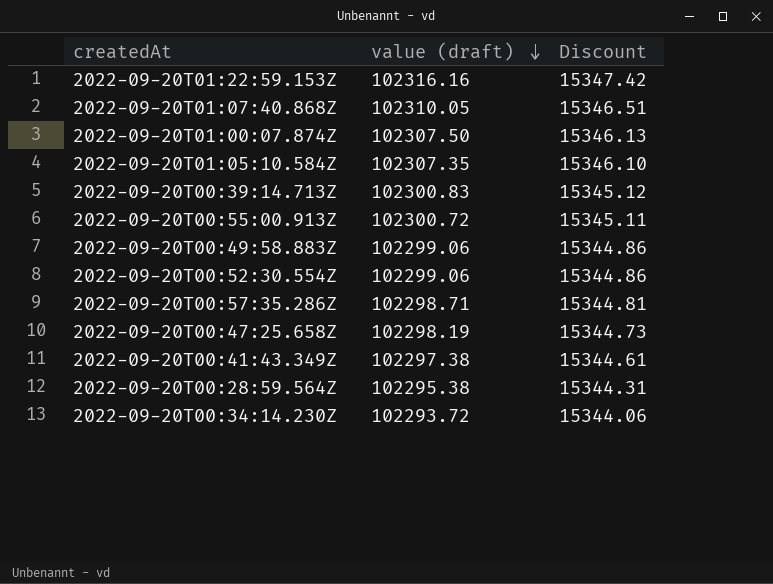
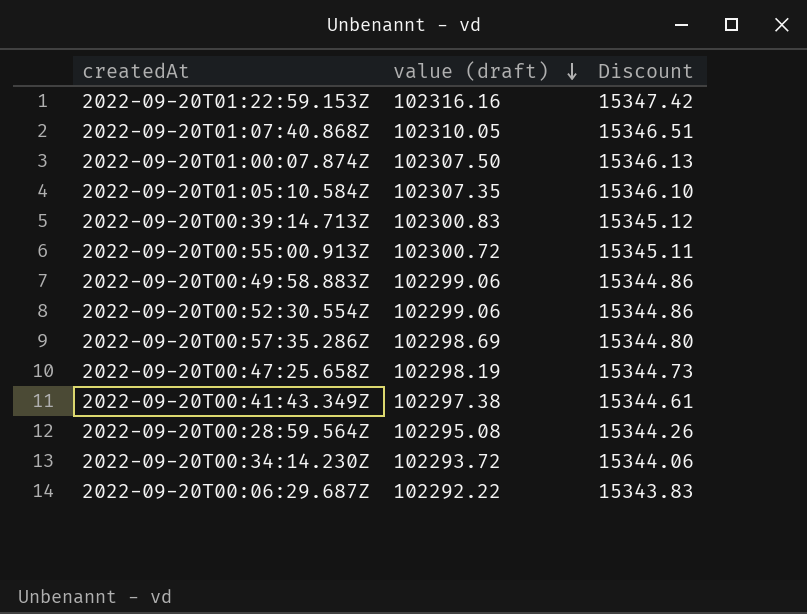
2022-09-20T00:57:35.286Z | value (draft): 102298.71 -> 102298.69
2022-09-20T00:57:35.286Z | Discount: 15344.81 -> 15344.80
2022-09-20T00:28:59.564Z | value (draft): 102295.38 -> 102295.08
2022-09-20T00:28:59.564Z | Discount: 15344.31 -> 15344.26
row 2022-09-20T00:06:29.687Z: none -> 102292.22 | 15343.83

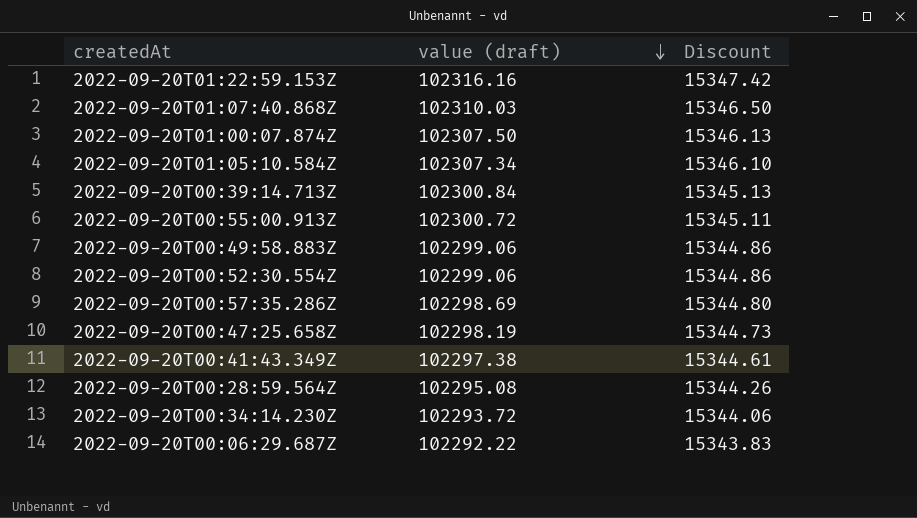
2022-09-20T01:07:40.868Z | value (draft): 102310.05 -> 102310.03
2022-09-20T01:07:40.868Z | Discount: 15346.51 -> 15346.50
2022-09-20T01:05:10.584Z | value (draft): 102307.35 -> 102307.34
2022-09-20T00:39:14.713Z | value (draft): 102300.83 -> 102300.84
2022-09-20T00:39:14.713Z | Discount: 15345.12 -> 15345.13

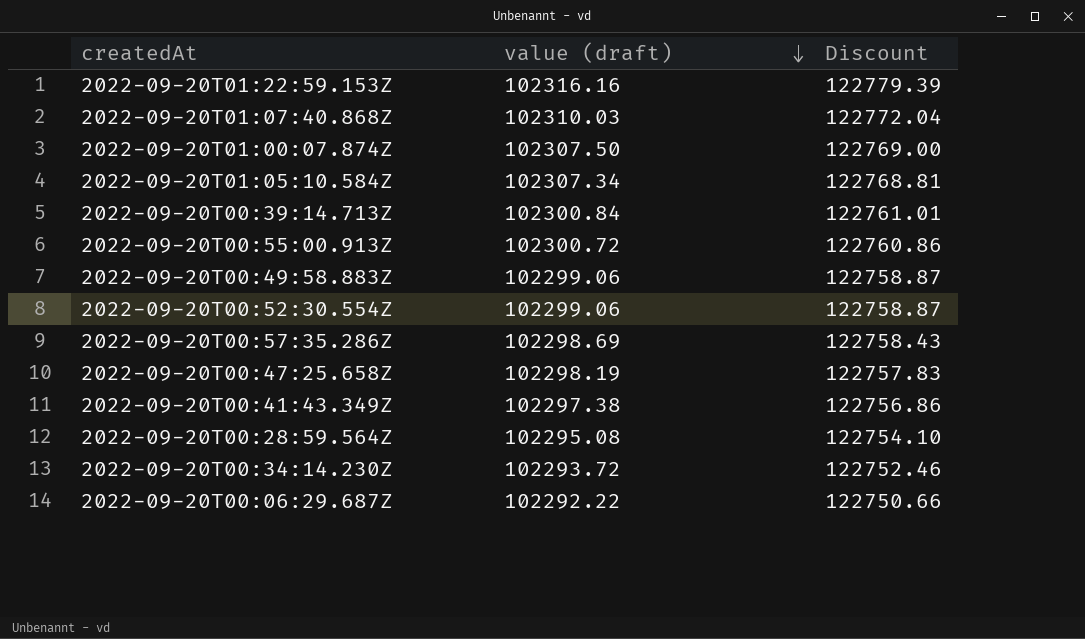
column Discount | formula: [value (draft)] * 0.15 -> [value (draft)] * 1.2

